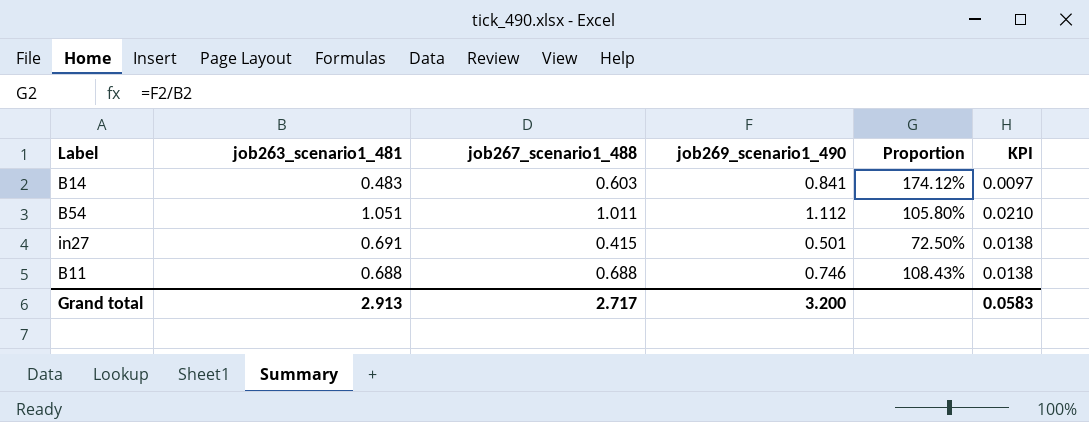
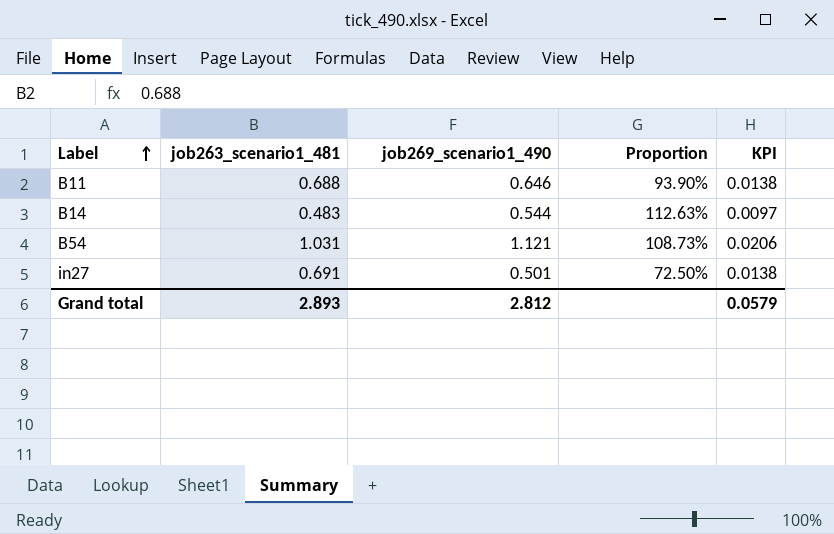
row order: none -> Label ascending
column job267_scenario1_488 | position: 3 -> none
B11 | job269_scenario1_490: 0.746 -> 0.646
B11 | Proportion: 108.43% -> 93.90%
B14 | job269_scenario1_490: 0.841 -> 0.544
B14 | Proportion: 174.12% -> 112.63%
B54 | job263_scenario1_481: 1.051 -> 1.031
B54 | job269_scenario1_490: 1.112 -> 1.121
B54 | Proportion: 105.80% -> 108.73%
B54 | KPI: 0.0210 -> 0.0206
Grand total | job263_scenario1_481: 2.913 -> 2.893
Grand total | job269_scenario1_490: 3.200 -> 2.812
Grand total | KPI: 0.0583 -> 0.0579

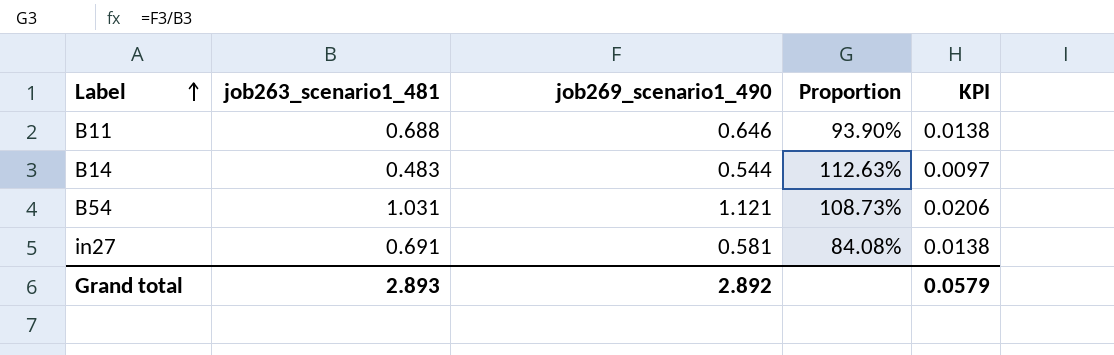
in27 | job269_scenario1_490: 0.501 -> 0.581
in27 | Proportion: 72.50% -> 84.08%
Grand total | job269_scenario1_490: 2.812 -> 2.892

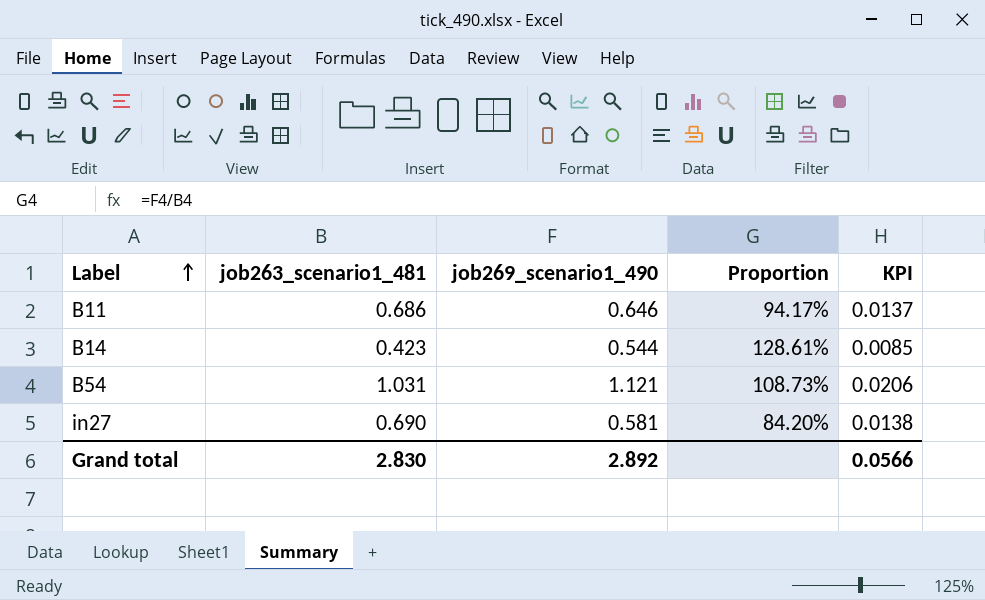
B11 | job263_scenario1_481: 0.688 -> 0.686
B11 | Proportion: 93.90% -> 94.17%
B11 | KPI: 0.0138 -> 0.0137
B14 | job263_scenario1_481: 0.483 -> 0.423
B14 | Proportion: 112.63% -> 128.61%
B14 | KPI: 0.0097 -> 0.0085
in27 | job263_scenario1_481: 0.691 -> 0.690
in27 | Proportion: 84.08% -> 84.20%
Grand total | job263_scenario1_481: 2.893 -> 2.830
Grand total | KPI: 0.0579 -> 0.0566

